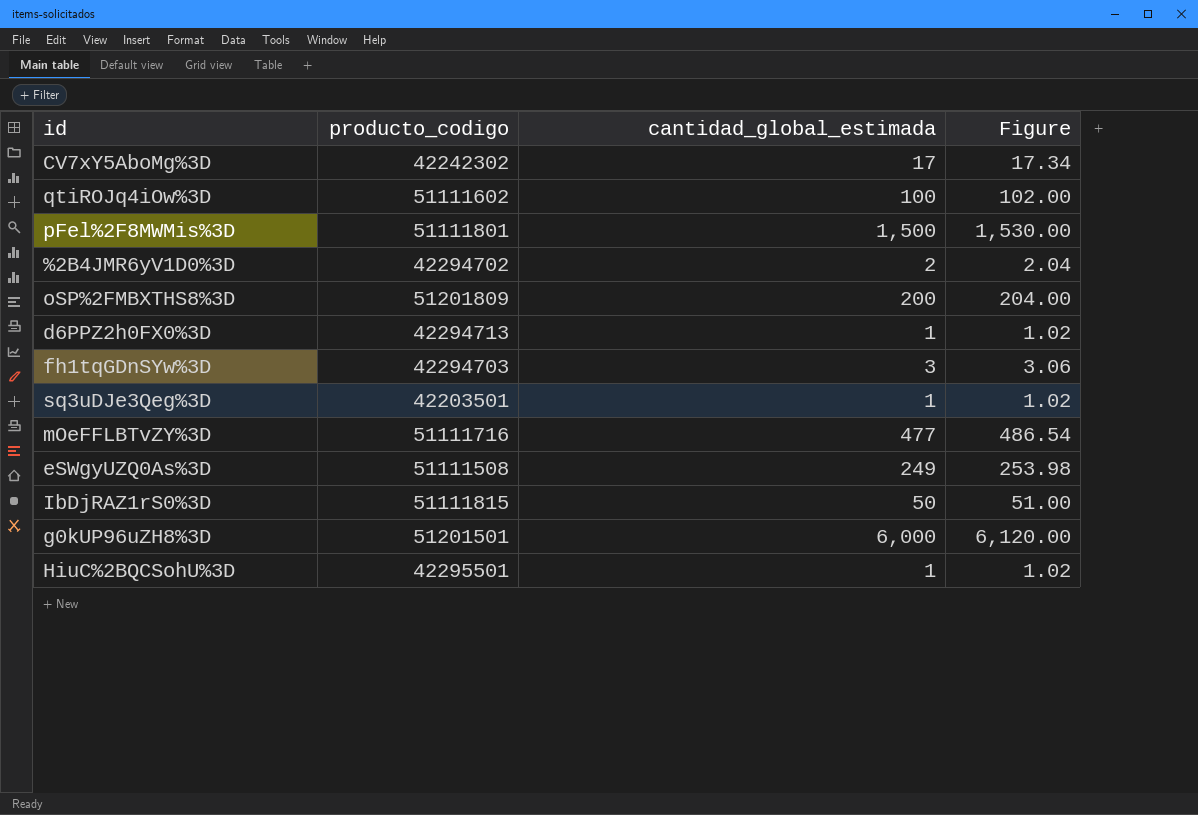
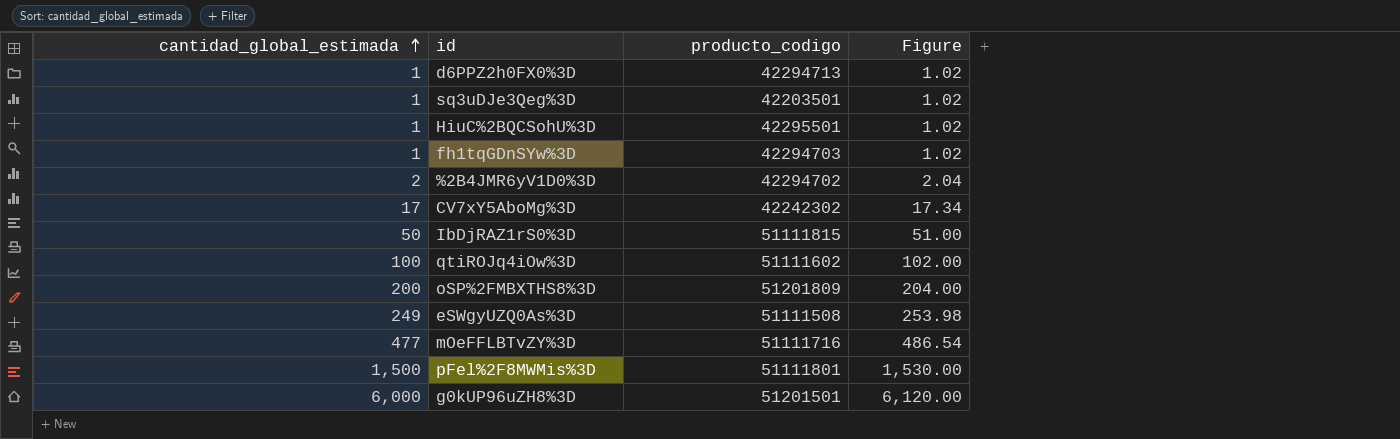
row order: none -> cantidad_global_estimada ascending
column cantidad_global_estimada | position: 3 -> 1
fh1tqGDnSYw%3D | cantidad_global_estimada: 3 -> 1
fh1tqGDnSYw%3D | Figure: 3.06 -> 1.02

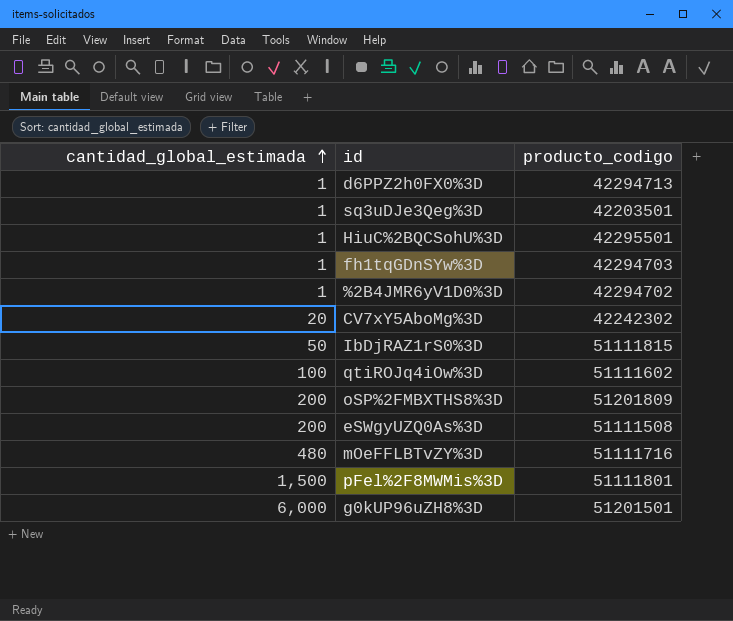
column Figure | formula: [cantidad_global_estimada] * 1.02 -> none
%2B4JMR6yV1D0%3D | cantidad_global_estimada: 2 -> 1
CV7xY5AboMg%3D | cantidad_global_estimada: 17 -> 20
eSWgyUZQ0As%3D | cantidad_global_estimada: 249 -> 200
mOeFFLBTvZY%3D | cantidad_global_estimada: 477 -> 480

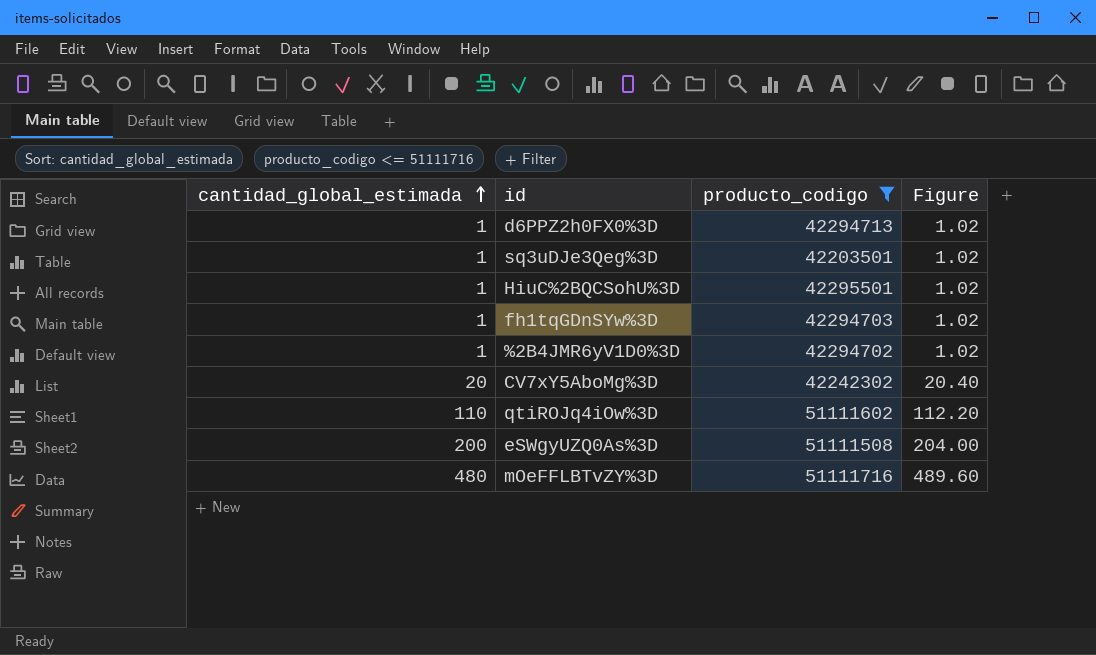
filter: none -> producto_codigo <= 51111716
column Figure | formula: none -> [cantidad_global_estimada] * 1.02
qtiROJq4iOw%3D | cantidad_global_estimada: 100 -> 110

